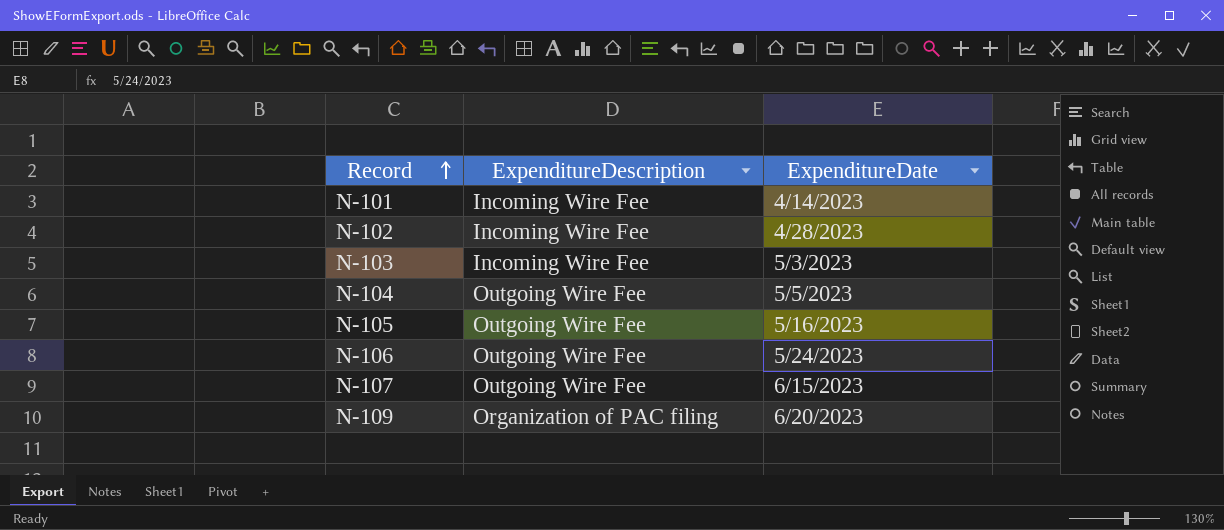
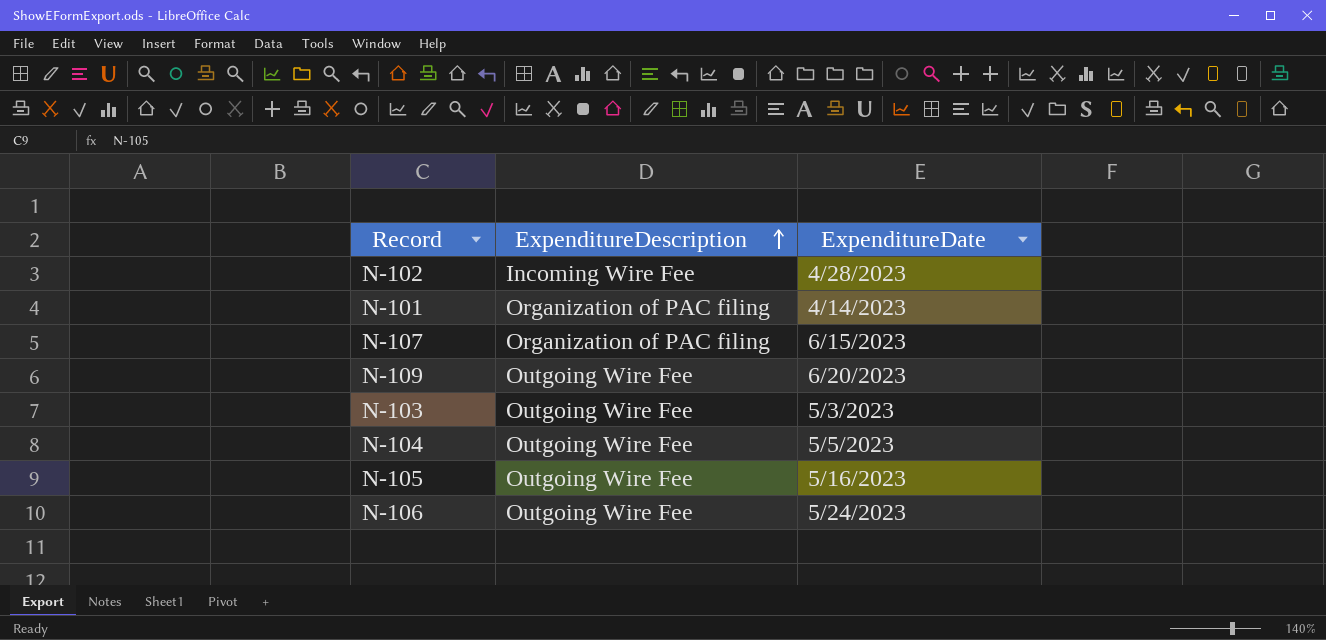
row order: Record ascending -> ExpenditureDescription ascending
N-101 | ExpenditureDescription: Incoming Wire Fee -> Organization of PAC filing
N-107 | ExpenditureDescription: Outgoing Wire Fee -> Organization of PAC filing
N-109 | ExpenditureDescription: Organization of PAC filing -> Outgoing Wire Fee
N-103 | ExpenditureDescription: Incoming Wire Fee -> Outgoing Wire Fee

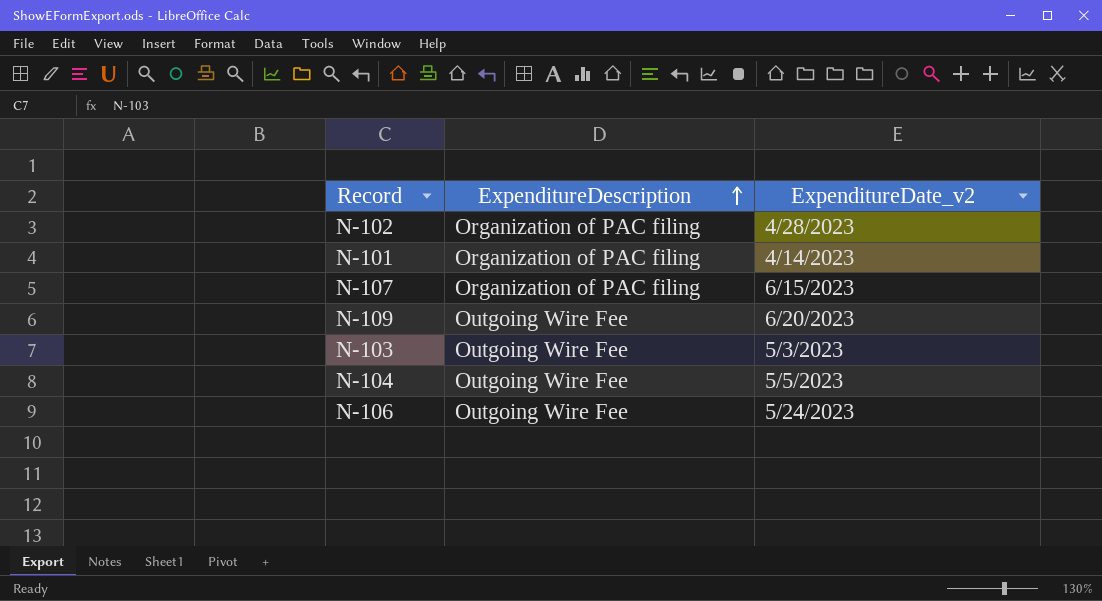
column name: ExpenditureDate -> ExpenditureDate_v2
row N-105: Outgoing Wire Fee | 5/16/2023 -> none
N-102 | ExpenditureDescription: Incoming Wire Fee -> Organization of PAC filing

